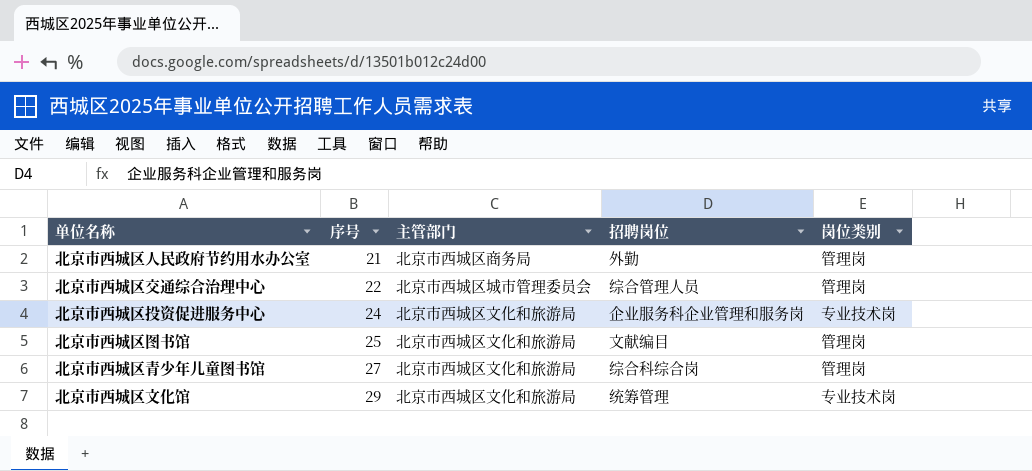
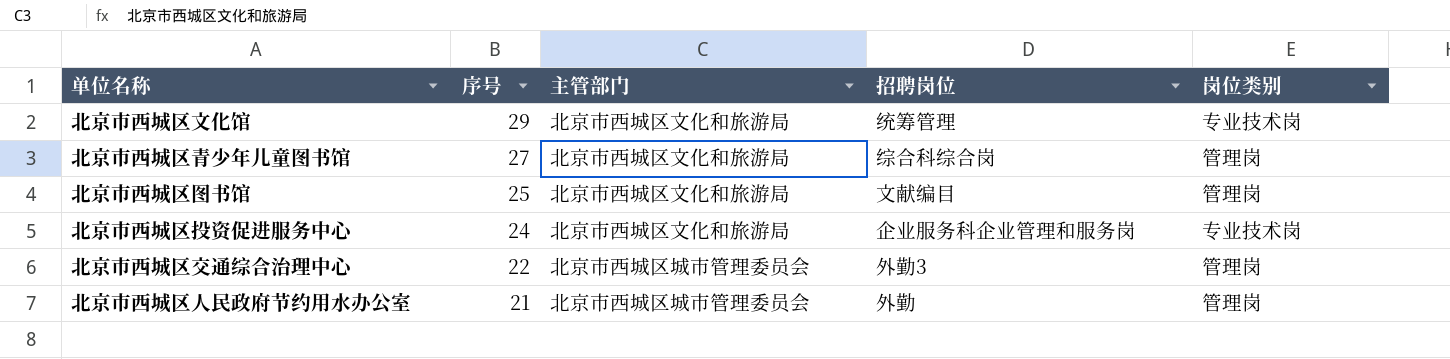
row order: 序号 ascending -> 序号 descending
北京市西城区交通综合治理中心 | 招聘岗位: 综合管理人员 -> 外勤3
北京市西城区人民政府节约用水办公室 | 主管部门: 北京市西城区商务局 -> 北京市西城区城市管理委员会

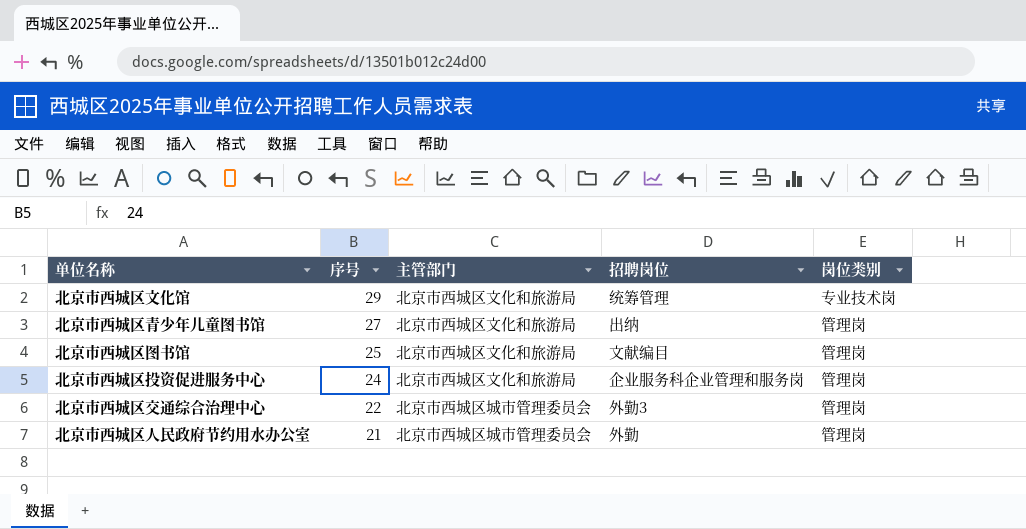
北京市西城区青少年儿童图书馆 | 招聘岗位: 综合科综合岗 -> 出纳
北京市西城区投资促进服务中心 | 岗位类别: 专业技术岗 -> 管理岗

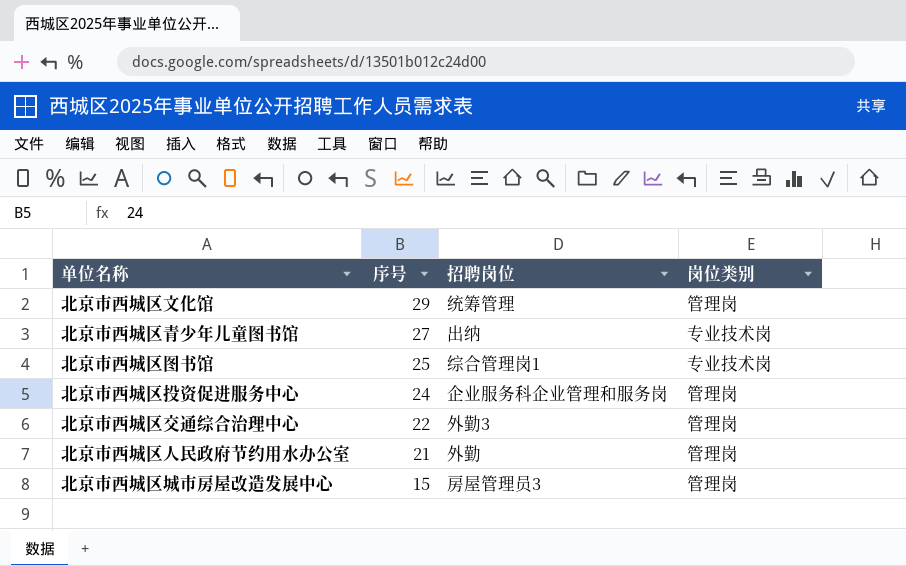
column 主管部门 | position: 3 -> none
北京市西城区文化馆 | 岗位类别: 专业技术岗 -> 管理岗
北京市西城区青少年儿童图书馆 | 岗位类别: 管理岗 -> 专业技术岗
北京市西城区图书馆 | 招聘岗位: 文献编目 -> 综合管理岗1
北京市西城区图书馆 | 岗位类别: 管理岗 -> 专业技术岗
row 北京市西城区城市房屋改造发展中心: none -> 15 | 房屋管理员3 | 管理岗

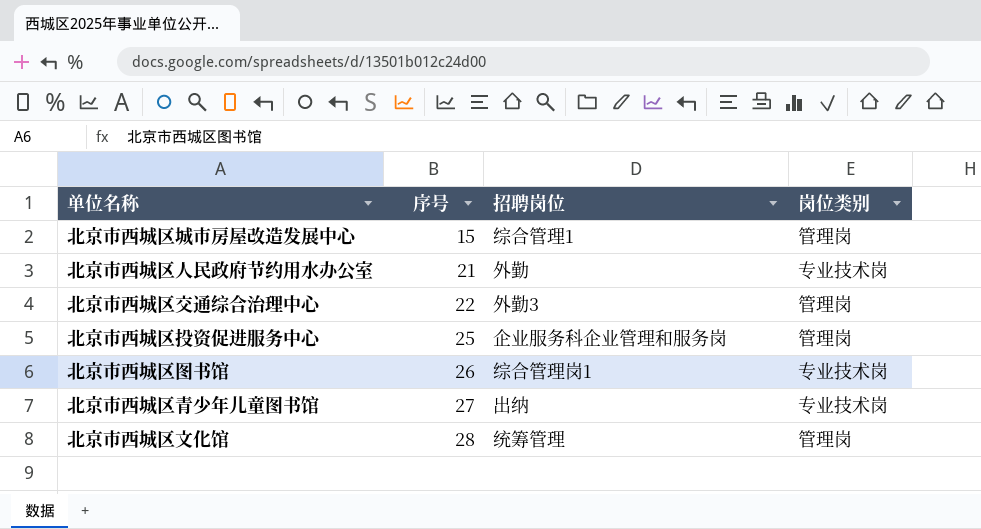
row order: 序号 descending -> 序号 ascending
北京市西城区城市房屋改造发展中心 | 招聘岗位: 房屋管理员3 -> 综合管理1
北京市西城区人民政府节约用水办公室 | 岗位类别: 管理岗 -> 专业技术岗
北京市西城区投资促进服务中心 | 序号: 24 -> 25
北京市西城区图书馆 | 序号: 25 -> 26
北京市西城区文化馆 | 序号: 29 -> 28

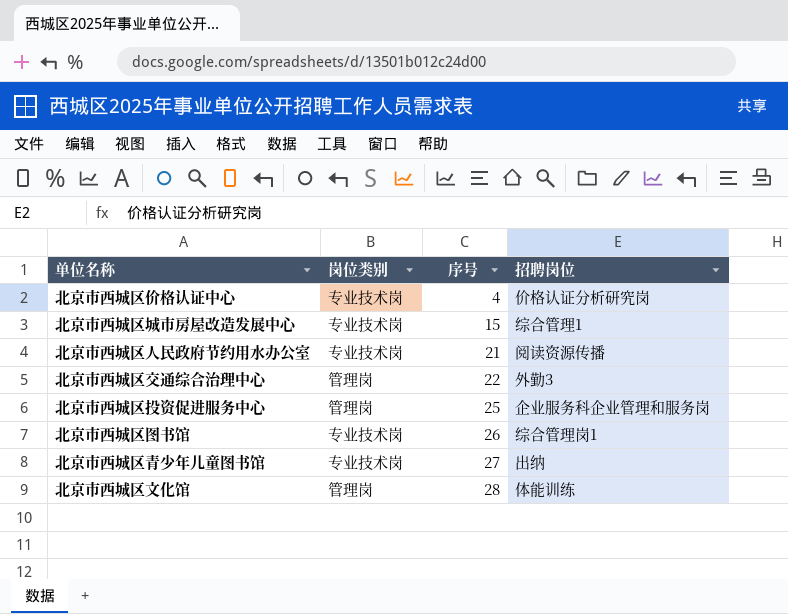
column 岗位类别 | position: 4 -> 2
row 北京市西城区价格认证中心: none -> 专业技术岗 | 4 | 价格认证分析研究岗
北京市西城区城市房屋改造发展中心 | 岗位类别: 管理岗 -> 专业技术岗
北京市西城区人民政府节约用水办公室 | 招聘岗位: 外勤 -> 阅读资源传播
北京市西城区文化馆 | 招聘岗位: 统筹管理 -> 体能训练

